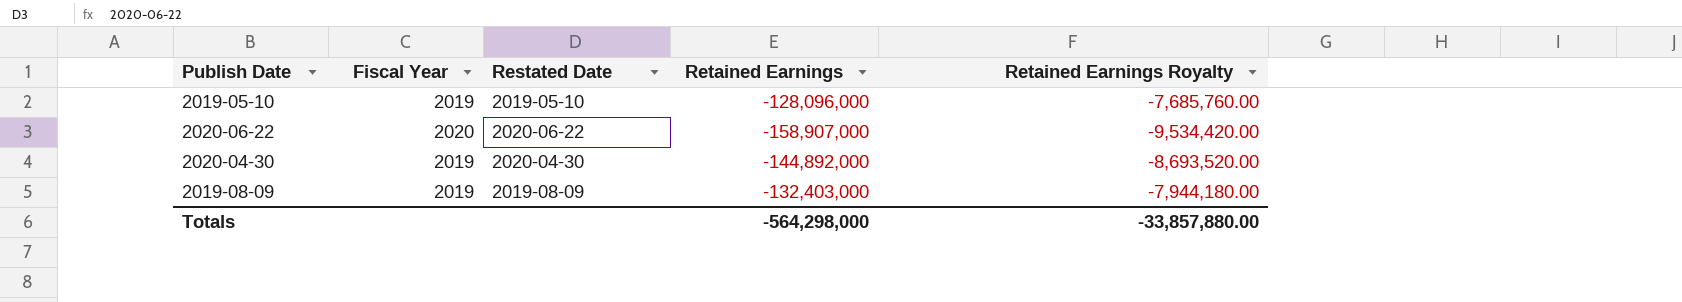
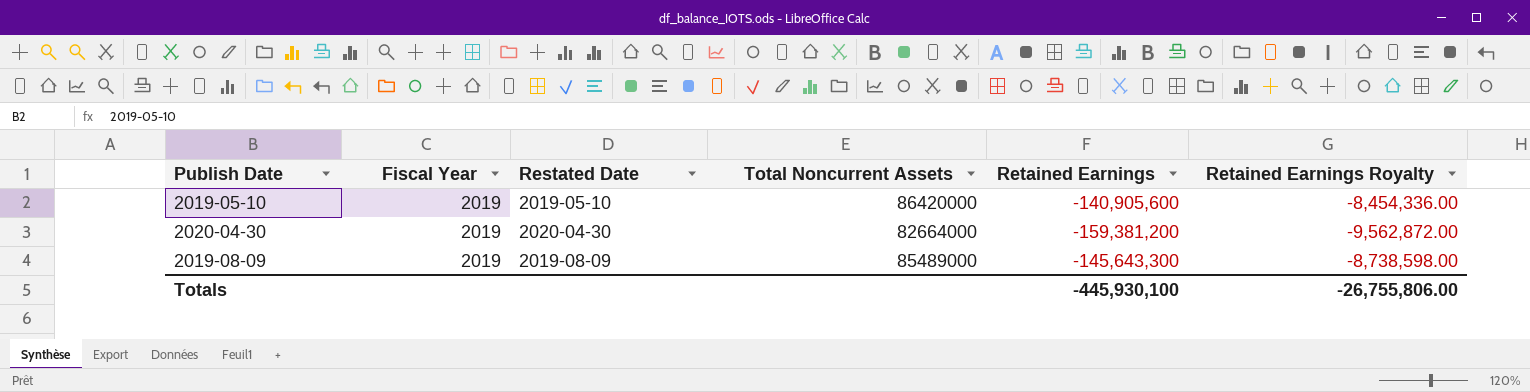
column Total Noncurrent Assets | position: none -> 4
row 2020-06-22: 2020 | 2020-06-22 | -158,907,000 | -9,534,420.00 -> none
2019-05-10 | Retained Earnings: -128,096,000 -> -140,905,600
2019-05-10 | Retained Earnings Royalty: -7,685,760.00 -> -8,454,336.00
2020-04-30 | Retained Earnings: -144,892,000 -> -159,381,200
2020-04-30 | Retained Earnings Royalty: -8,693,520.00 -> -9,562,872.00
2019-08-09 | Retained Earnings: -132,403,000 -> -145,643,300
2019-08-09 | Retained Earnings Royalty: -7,944,180.00 -> -8,738,598.00
Totals | Retained Earnings: -564,298,000 -> -445,930,100
Totals | Retained Earnings Royalty: -33,857,880.00 -> -26,755,806.00

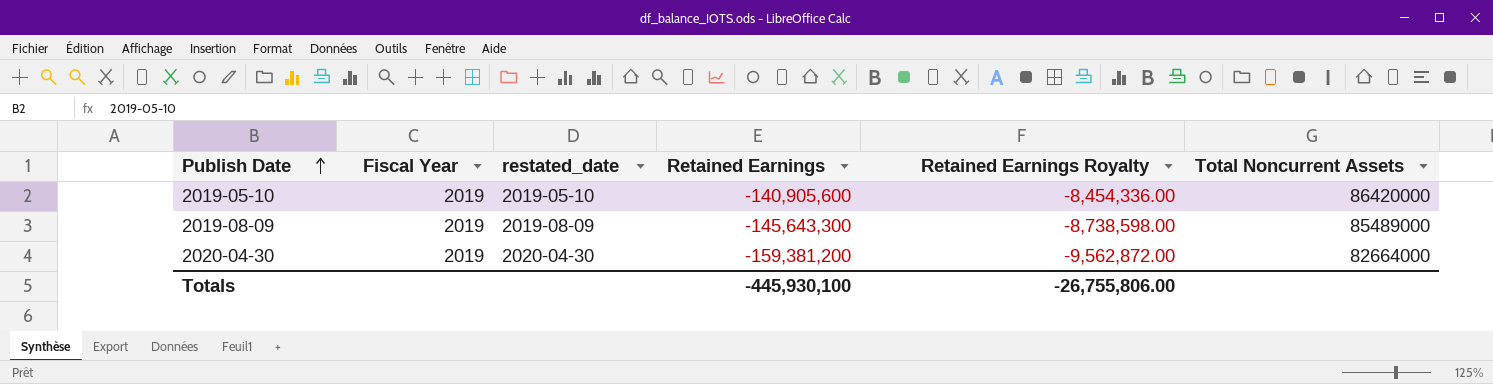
row order: none -> Publish Date ascending
column name: Restated Date -> restated_date
column Total Noncurrent Assets | position: 4 -> 6

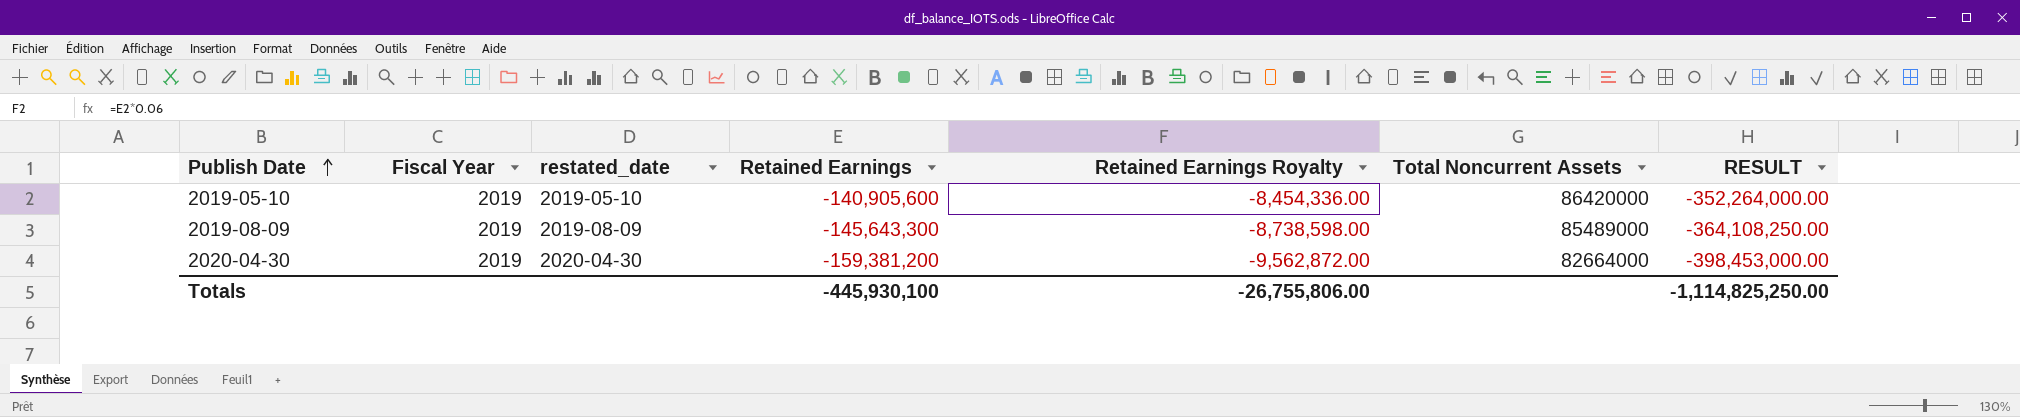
column RESULT | formula: none -> [Retained Earnings] * 2.5

